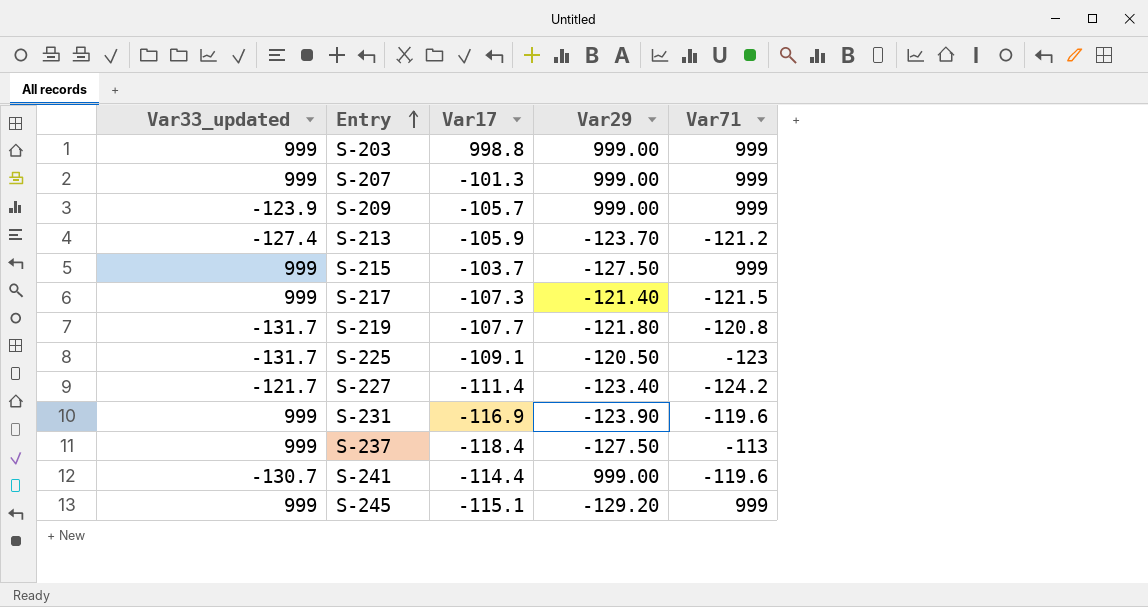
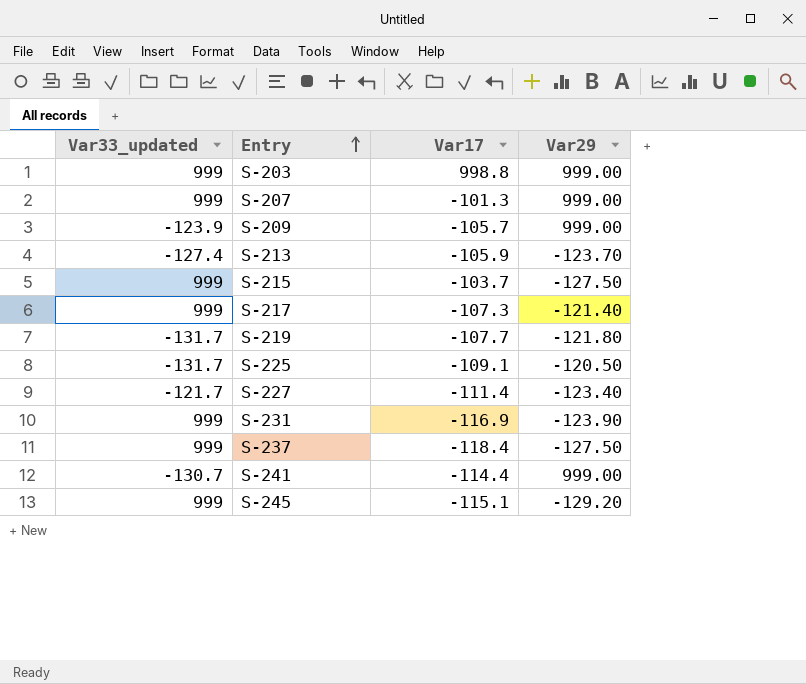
column Var71 | position: 5 -> none

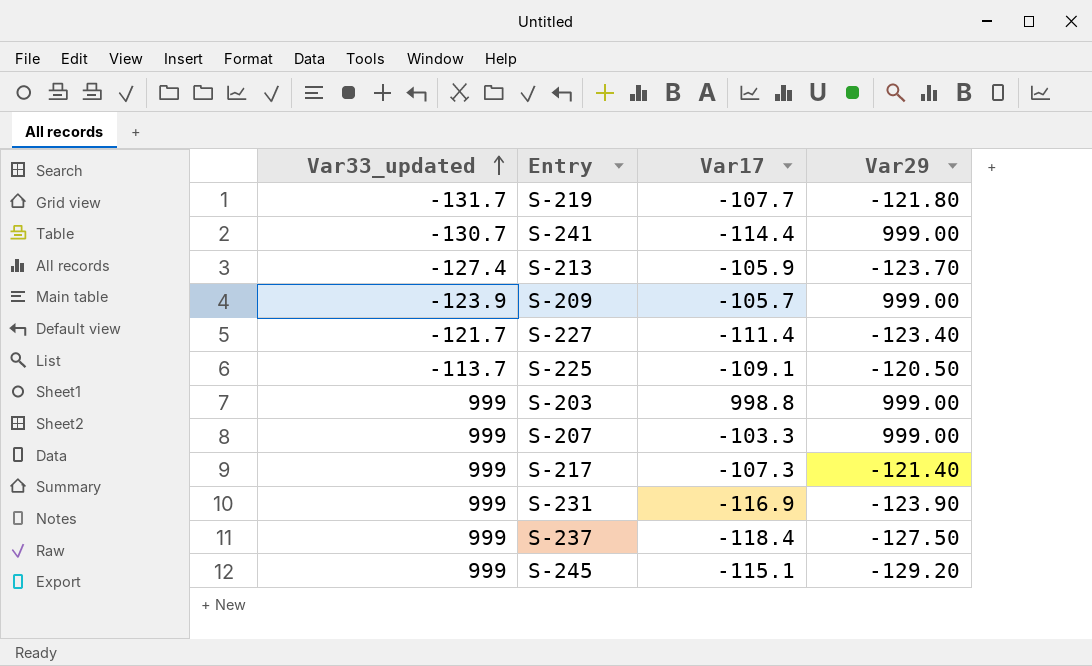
row order: Entry ascending -> Var33_updated ascending
row S-215: 999 | -103.7 | -127.50 -> none
S-225 | Var33_updated: -131.7 -> -113.7
S-207 | Var17: -101.3 -> -103.3

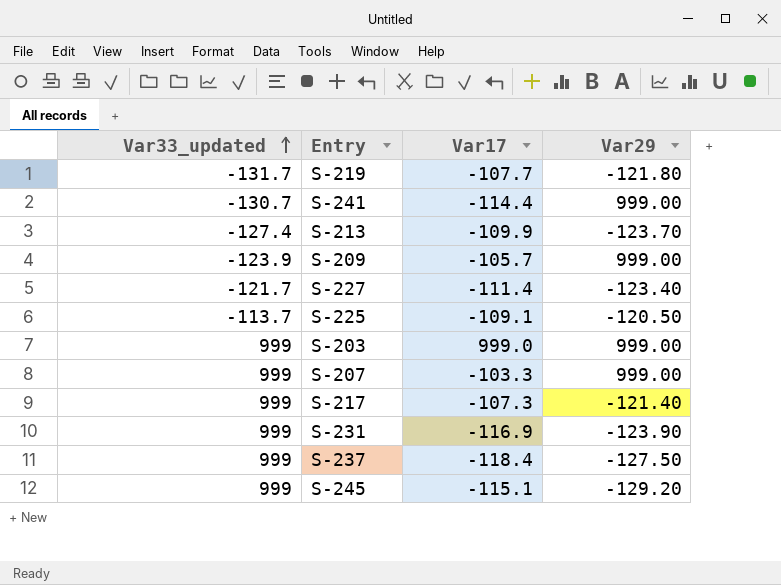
S-213 | Var17: -105.9 -> -109.9
S-203 | Var17: 998.8 -> 999.0

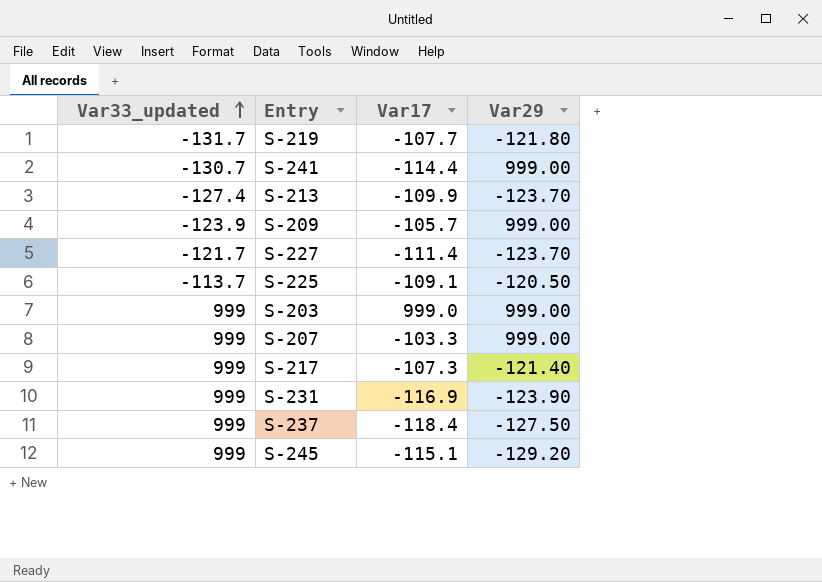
S-227 | Var29: -123.40 -> -123.70

